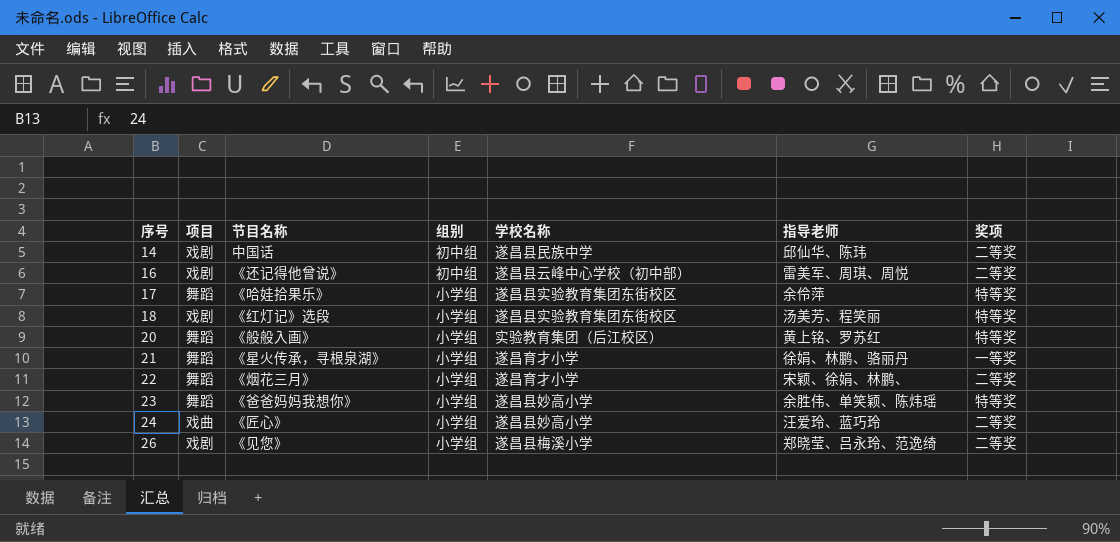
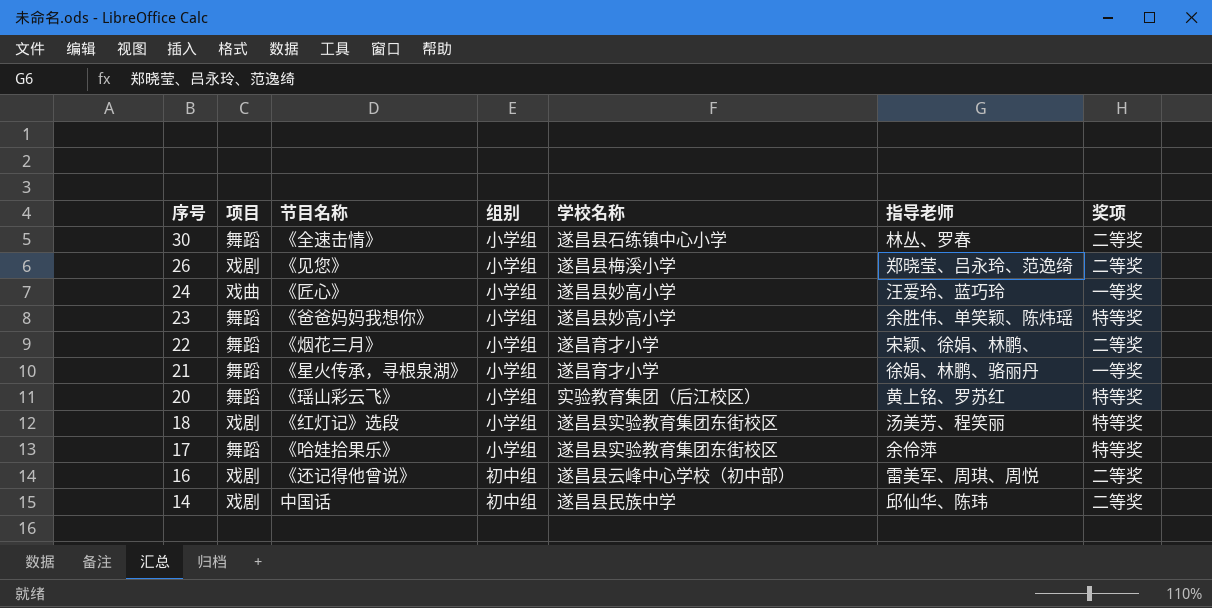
row order: 序号 ascending -> 序号 descending
row 30: none -> 舞蹈 | 《全速击情》 | 小学组 | 遂昌县石练镇中心小学 | 林丛、罗春 | 二等奖
24 | 奖项: 二等奖 -> 一等奖
20 | 节目名称: 《般般入画》 -> 《瑶山彩云飞》

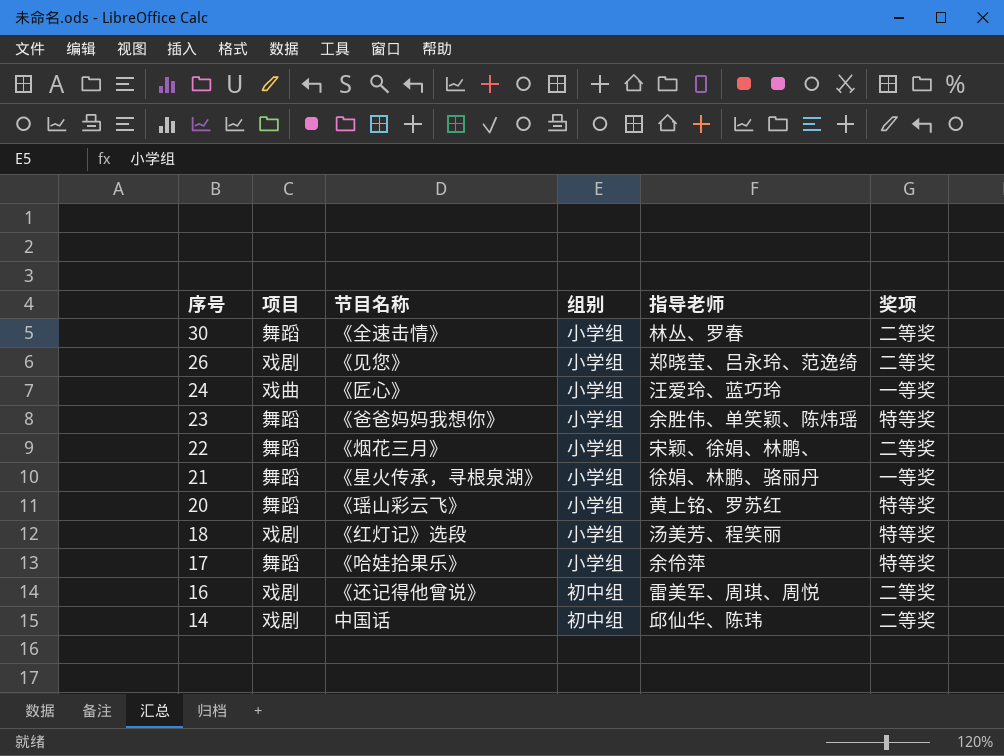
column 学校名称 | position: 5 -> none

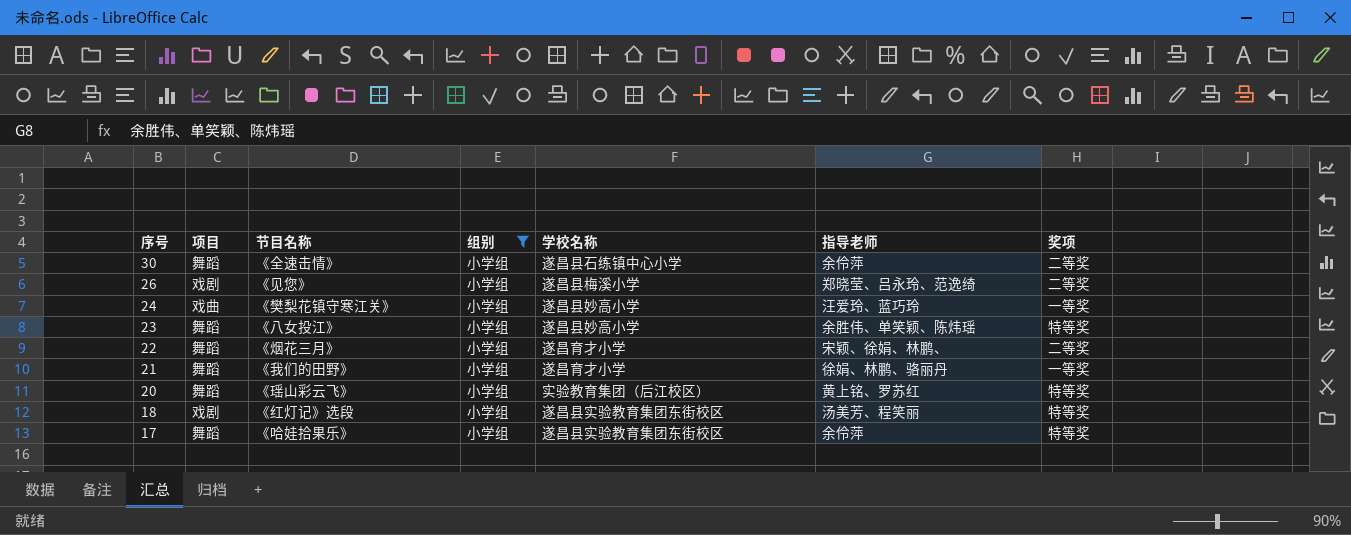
filter: none -> 组别 = 小学组
column 学校名称 | position: none -> 5
30 | 指导老师: 林丛、罗春 -> 余伶萍
24 | 节目名称: 《匠心》 -> 《樊梨花镇守寒江关》
23 | 节目名称: 《爸爸妈妈我想你》 -> 《八女投江》
21 | 节目名称: 《星火传承，寻根泉湖》 -> 《我们的田野》

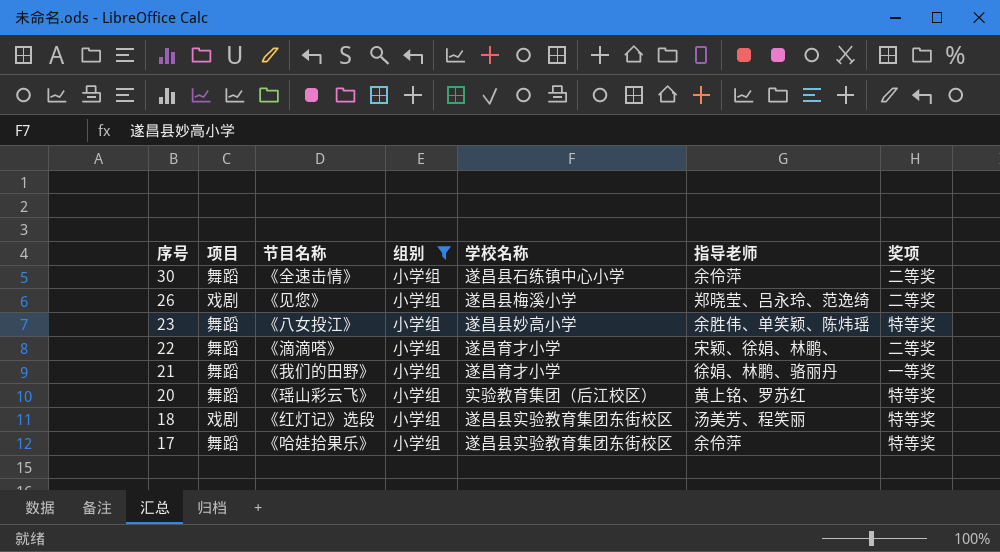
row 24: 戏曲 | 《樊梨花镇守寒江关》 | 小学组 | 遂昌县妙高小学 | 汪爱玲、蓝巧玲 | 一等奖 -> none
22 | 节目名称: 《烟花三月》 -> 《滴滴嗒》

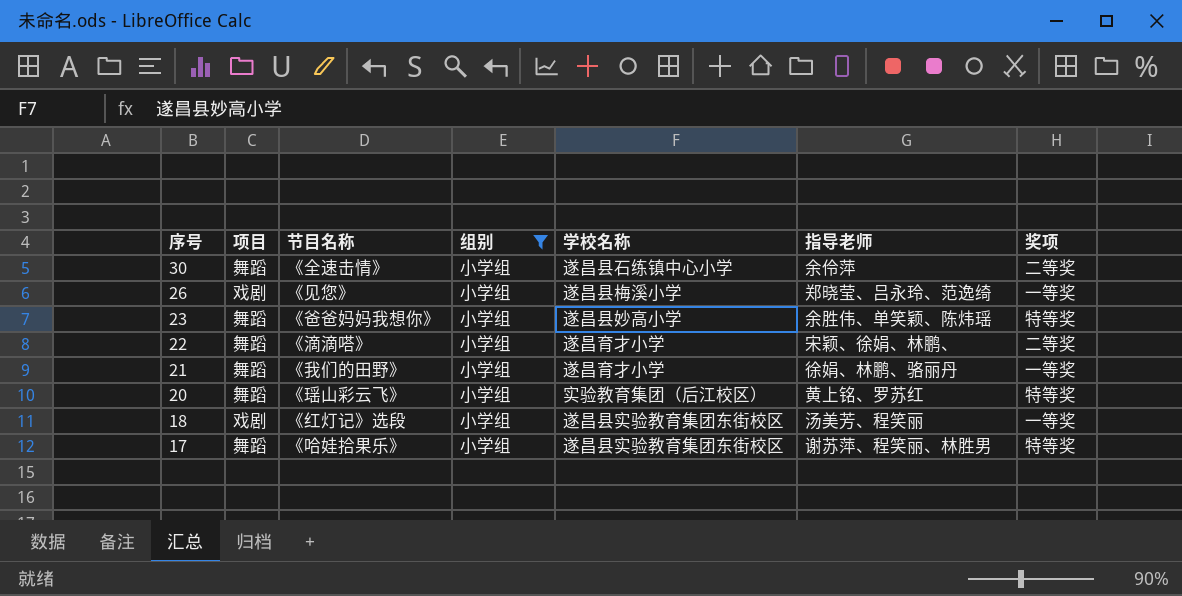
26 | 奖项: 二等奖 -> 一等奖
23 | 节目名称: 《八女投江》 -> 《爸爸妈妈我想你》
18 | 奖项: 特等奖 -> 一等奖
17 | 指导老师: 余伶萍 -> 谢苏萍、程笑丽、林胜男

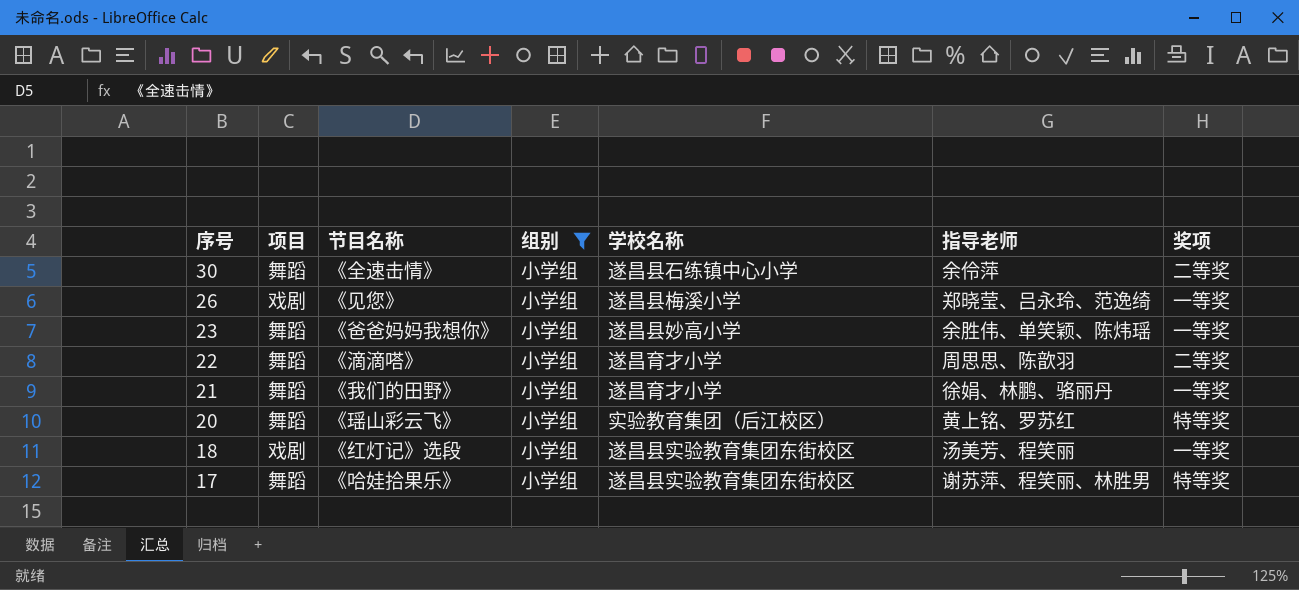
23 | 奖项: 特等奖 -> 一等奖
22 | 指导老师: 宋颖、徐娟、林鹏、 -> 周思思、陈歆羽

